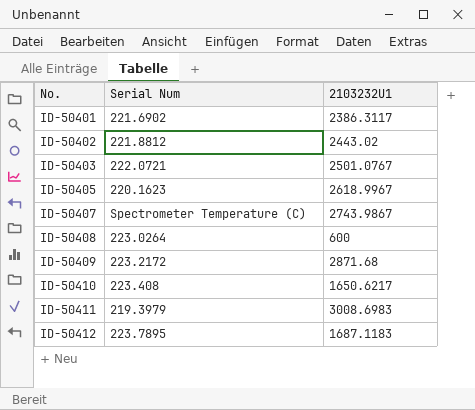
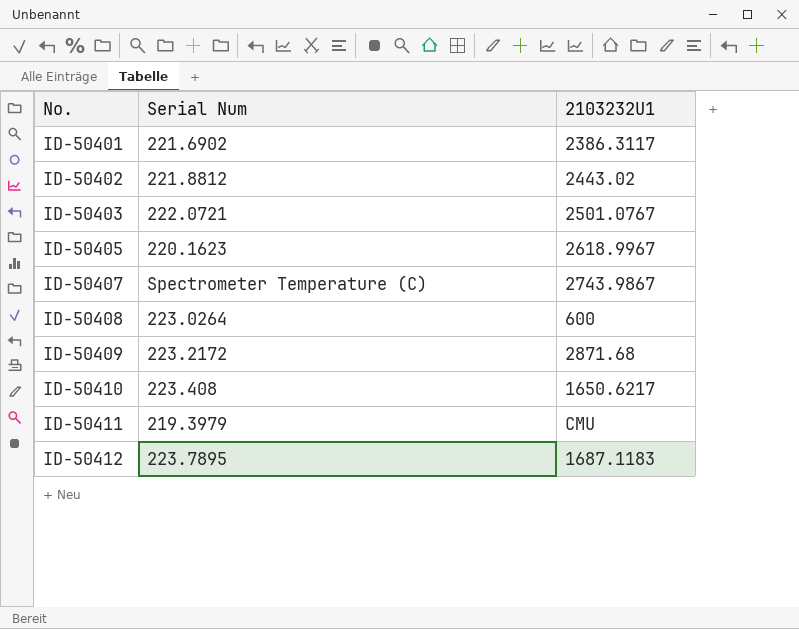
ID-50411 | 2103232U1: 3008.6983 -> CMU

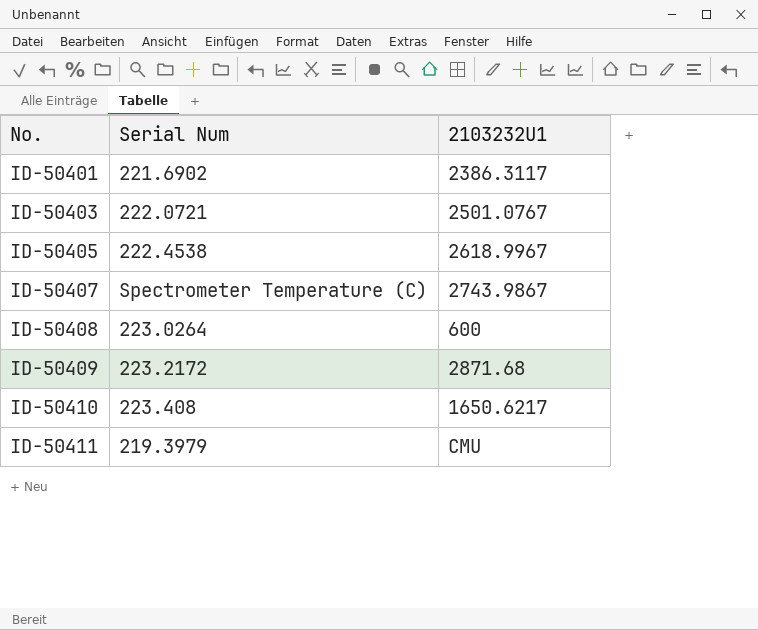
row ID-50402: 221.8812 | 2443.02 -> none
row ID-50412: 223.7895 | 1687.1183 -> none
ID-50405 | Serial Num: 220.1623 -> 222.4538

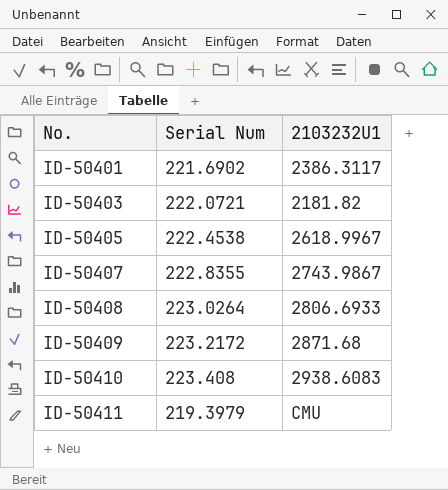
ID-50403 | 2103232U1: 2501.0767 -> 2181.82
ID-50407 | Serial Num: Spectrometer Temperature (C) -> 222.8355
ID-50408 | 2103232U1: 600 -> 2806.6933
ID-50410 | 2103232U1: 1650.6217 -> 2938.6083

